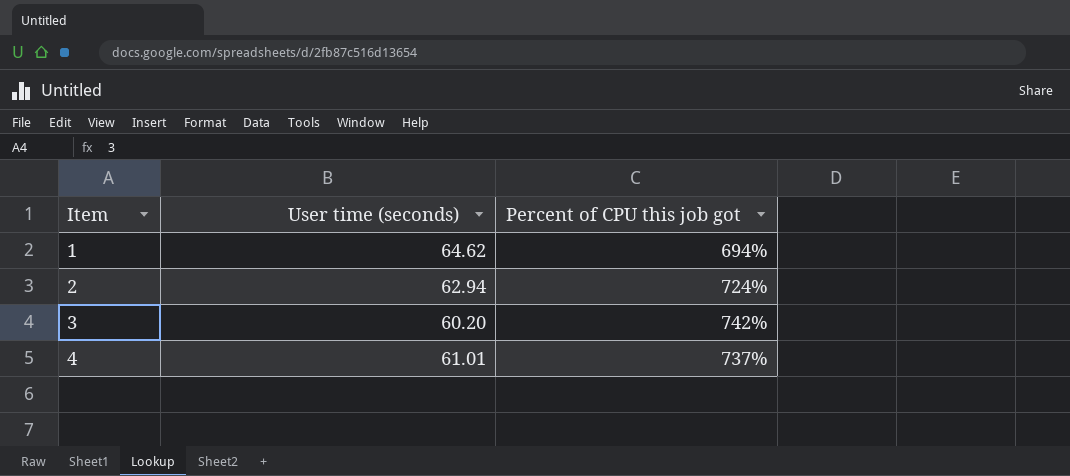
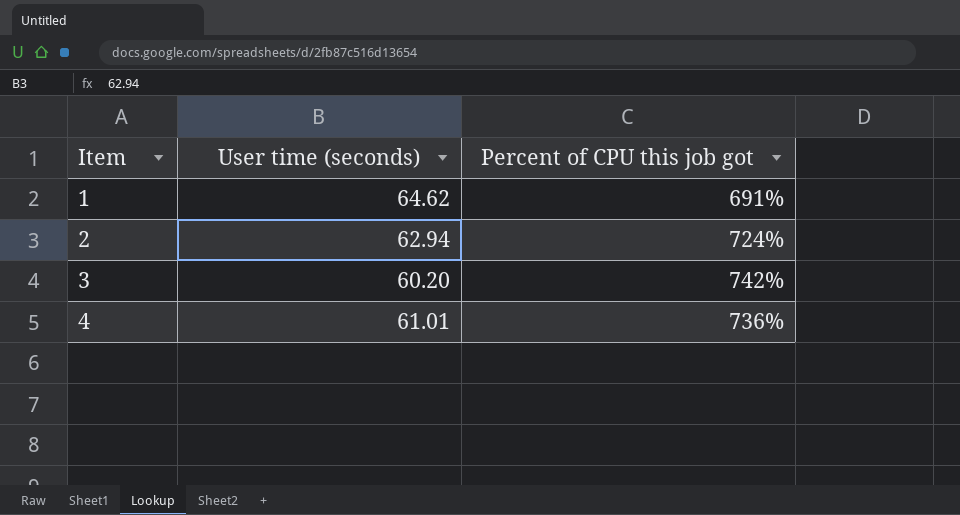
1 | Percent of CPU this job got: 694% -> 691%
4 | Percent of CPU this job got: 737% -> 736%

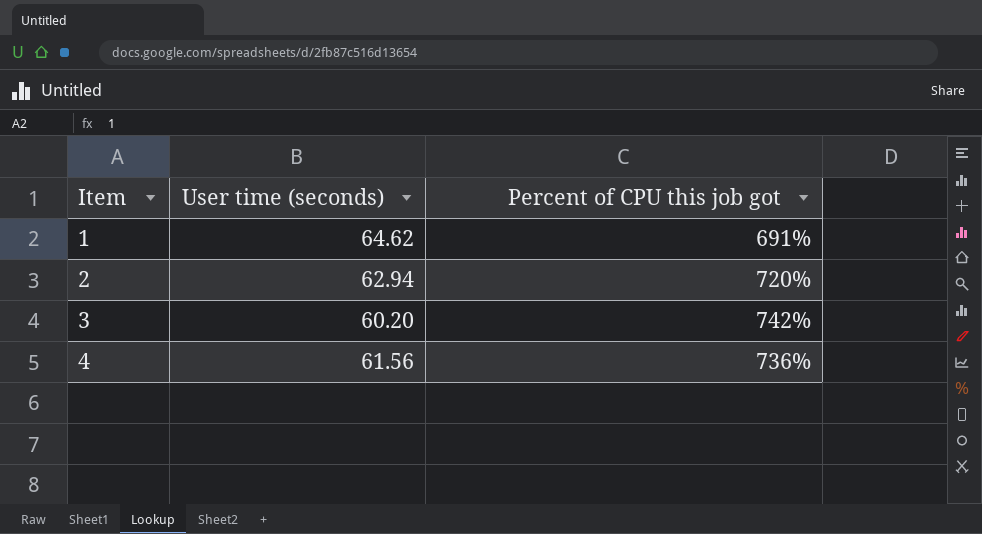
2 | Percent of CPU this job got: 724% -> 720%
4 | User time (seconds): 61.01 -> 61.56

